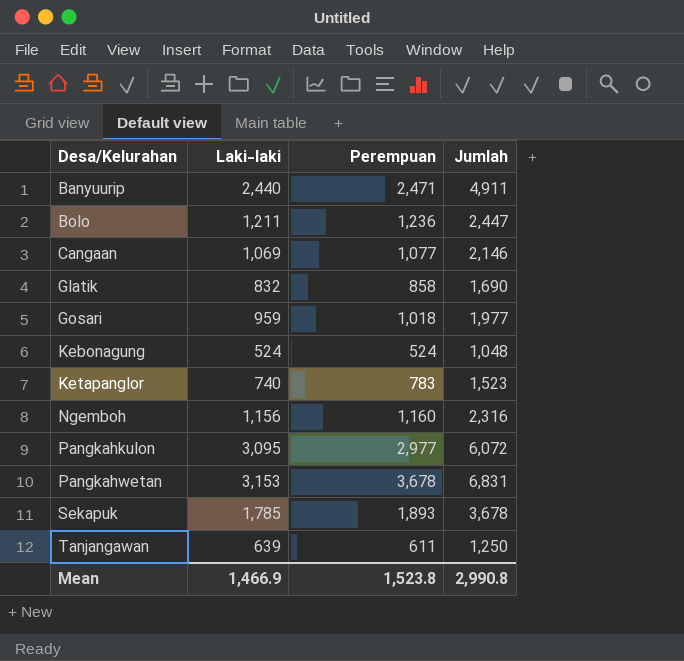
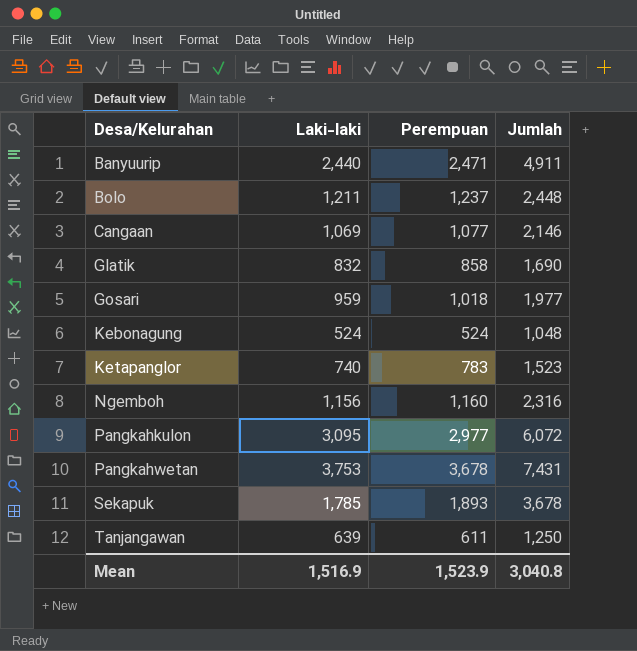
Bolo | Perempuan: 1,236 -> 1,237
Bolo | Jumlah: 2,447 -> 2,448
Pangkahwetan | Laki-laki: 3,153 -> 3,753
Pangkahwetan | Jumlah: 6,831 -> 7,431
Mean | Laki-laki: 1,466.9 -> 1,516.9
Mean | Perempuan: 1,523.8 -> 1,523.9
Mean | Jumlah: 2,990.8 -> 3,040.8

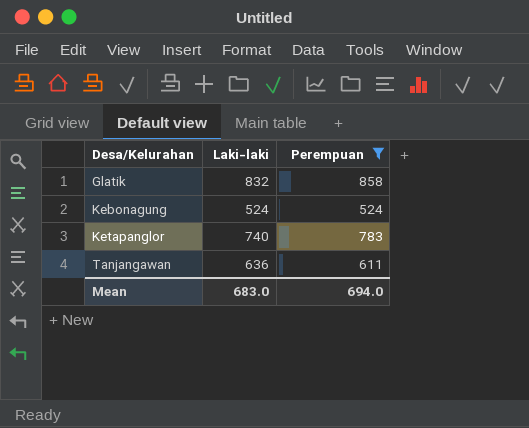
filter: none -> Perempuan <= 858
column Jumlah | formula: [Laki-laki] + [Perempuan] -> none
Tanjangawan | Laki-laki: 639 -> 636
Mean | Laki-laki: 1,516.9 -> 683.0
Mean | Perempuan: 1,523.9 -> 694.0

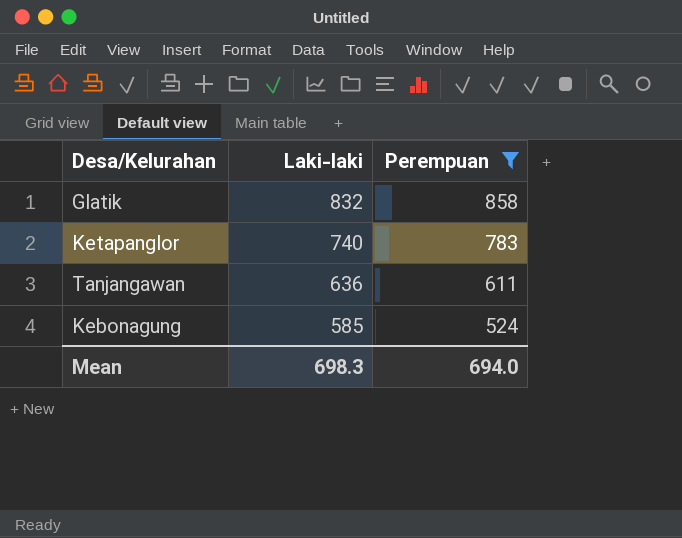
row order: Desa/Kelurahan ascending -> Laki-laki descending
Kebonagung | Laki-laki: 524 -> 585
Mean | Laki-laki: 683.0 -> 698.3

